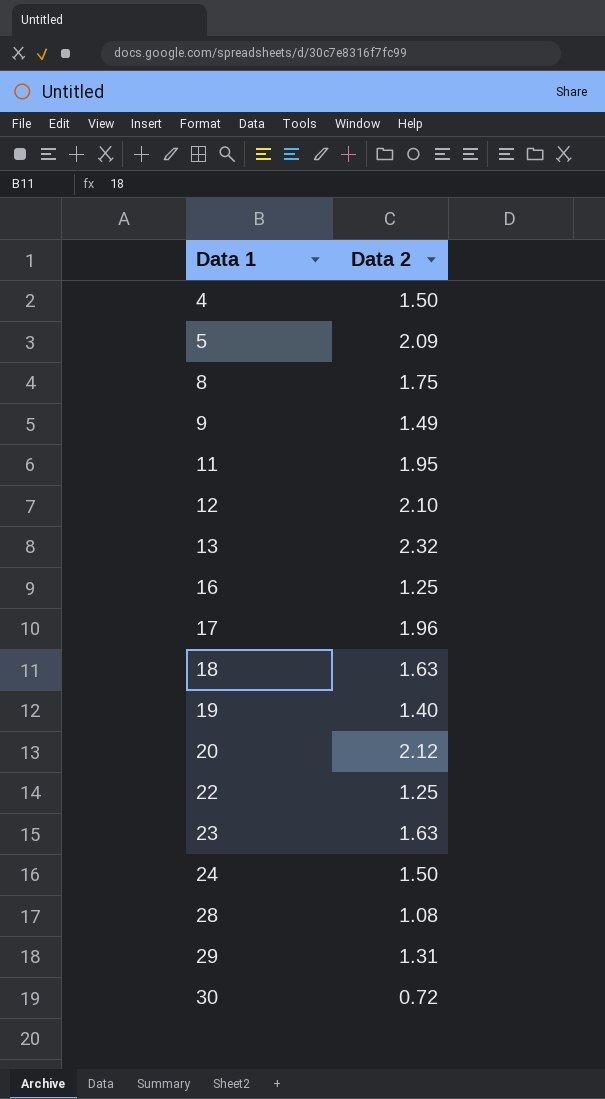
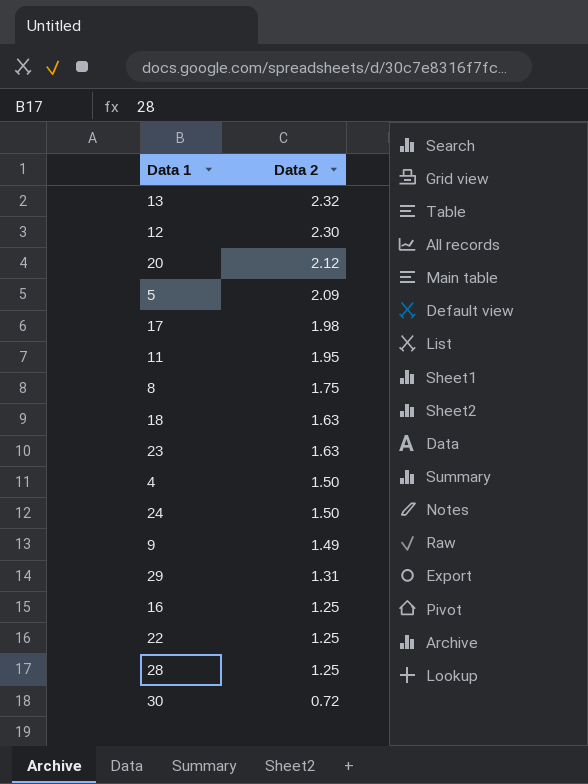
row order: Data 1 ascending -> Data 2 descending
row 19: 1.40 -> none
12 | Data 2: 2.10 -> 2.30
17 | Data 2: 1.96 -> 1.98
28 | Data 2: 1.08 -> 1.25

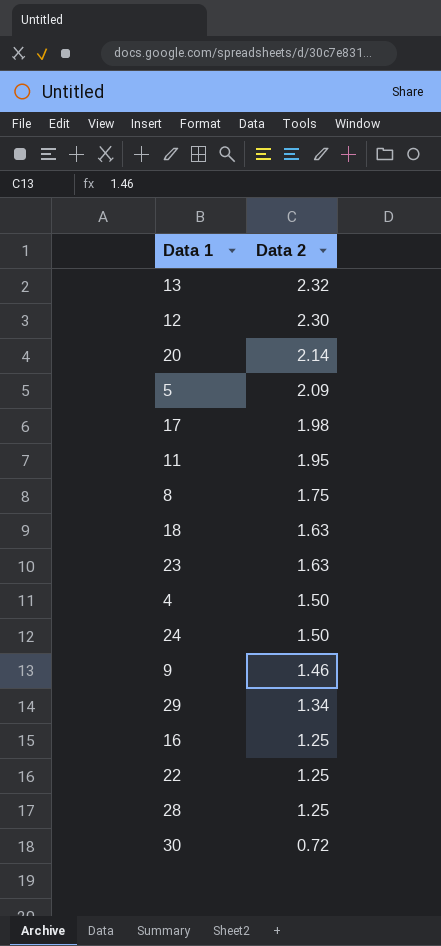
20 | Data 2: 2.12 -> 2.14
9 | Data 2: 1.49 -> 1.46
29 | Data 2: 1.31 -> 1.34

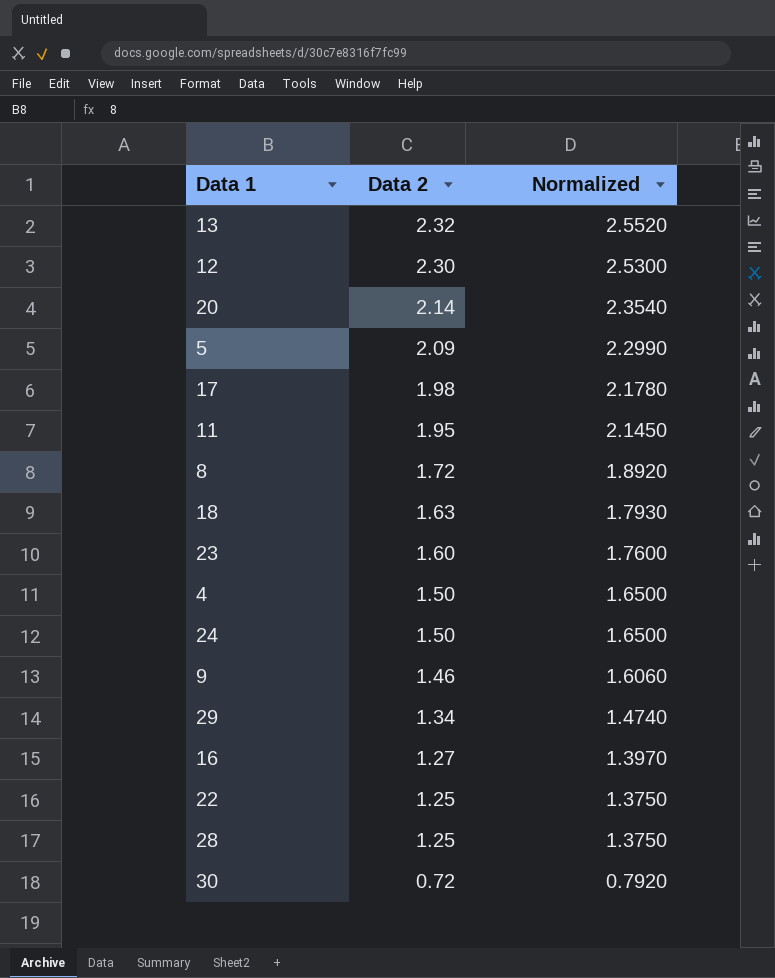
column Normalized | formula: none -> [Data 2] * 1.1
8 | Data 2: 1.75 -> 1.72
23 | Data 2: 1.63 -> 1.60
16 | Data 2: 1.25 -> 1.27

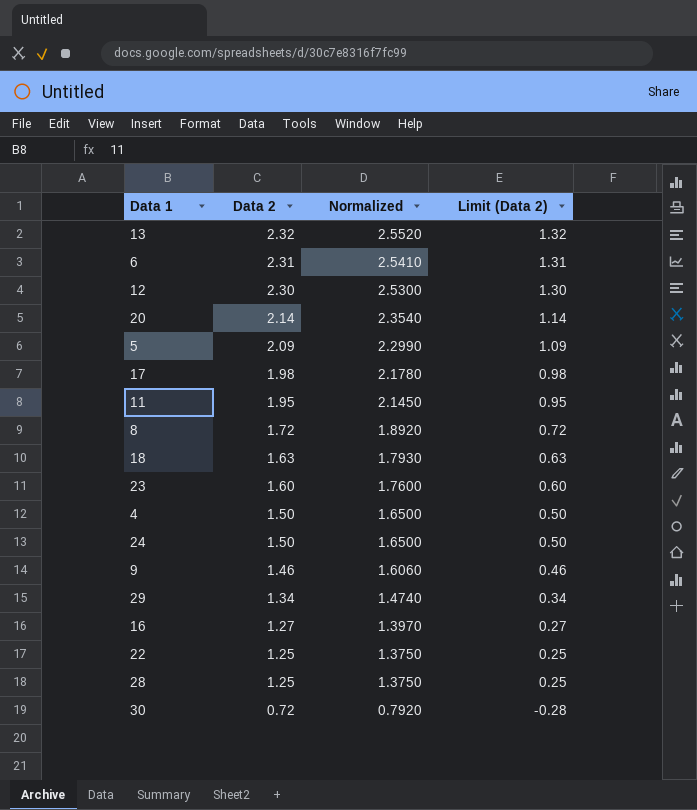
column Limit (Data 2) | formula: none -> [Data 2] - 1
row 6: none -> 2.31 | 2.5410 | 1.31

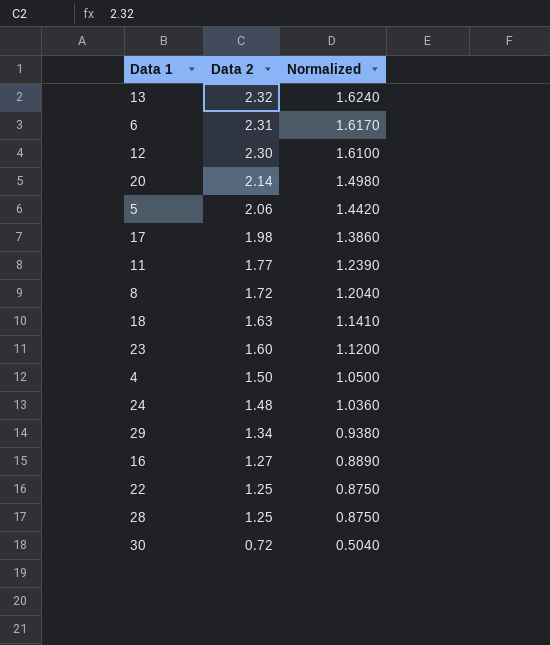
column Limit (Data 2) | formula: [Data 2] - 1 -> none
column Normalized | formula: [Data 2] * 1.1 -> [Data 2] * 0.7
row 9: 1.46 | 1.6060 | 0.46 -> none
5 | Data 2: 2.09 -> 2.06
11 | Data 2: 1.95 -> 1.77
24 | Data 2: 1.50 -> 1.48

